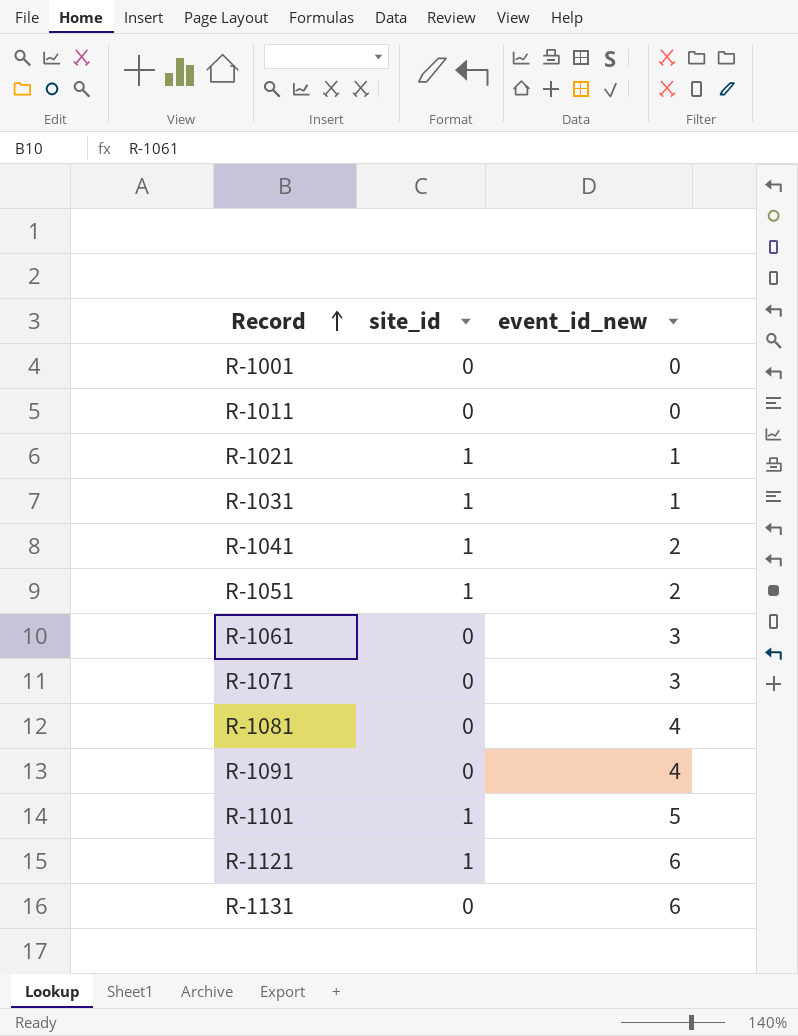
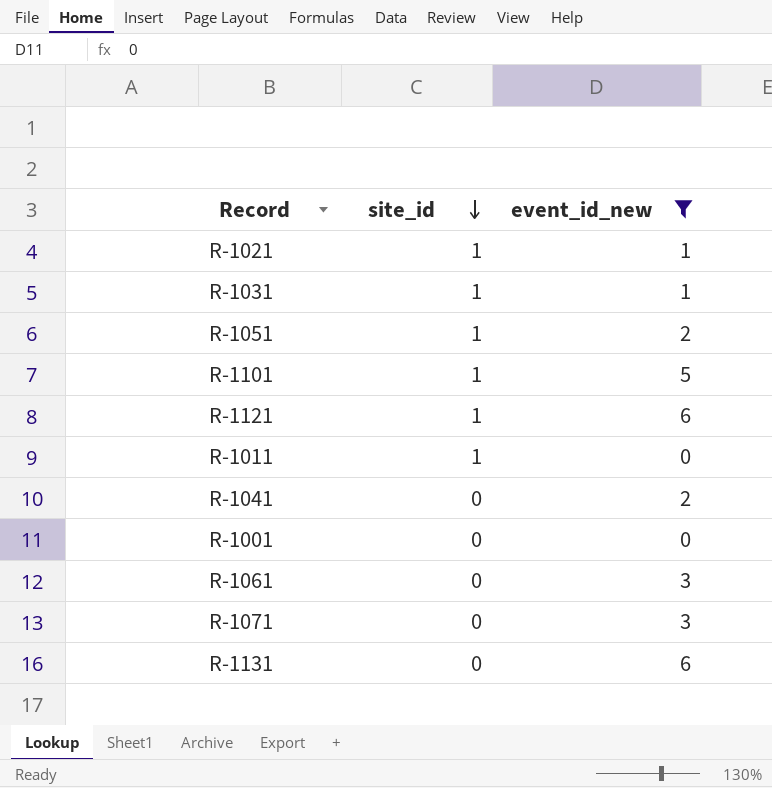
filter: none -> event_id_new != 4
row order: Record ascending -> site_id descending
R-1011 | site_id: 0 -> 1
R-1041 | site_id: 1 -> 0

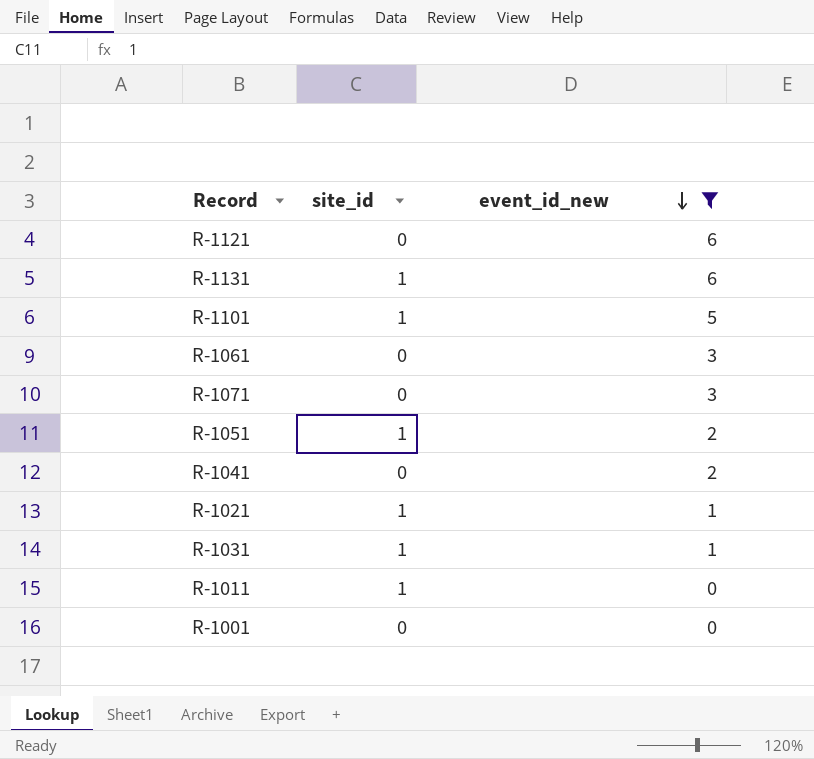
row order: site_id descending -> event_id_new descending
R-1121 | site_id: 1 -> 0
R-1131 | site_id: 0 -> 1

